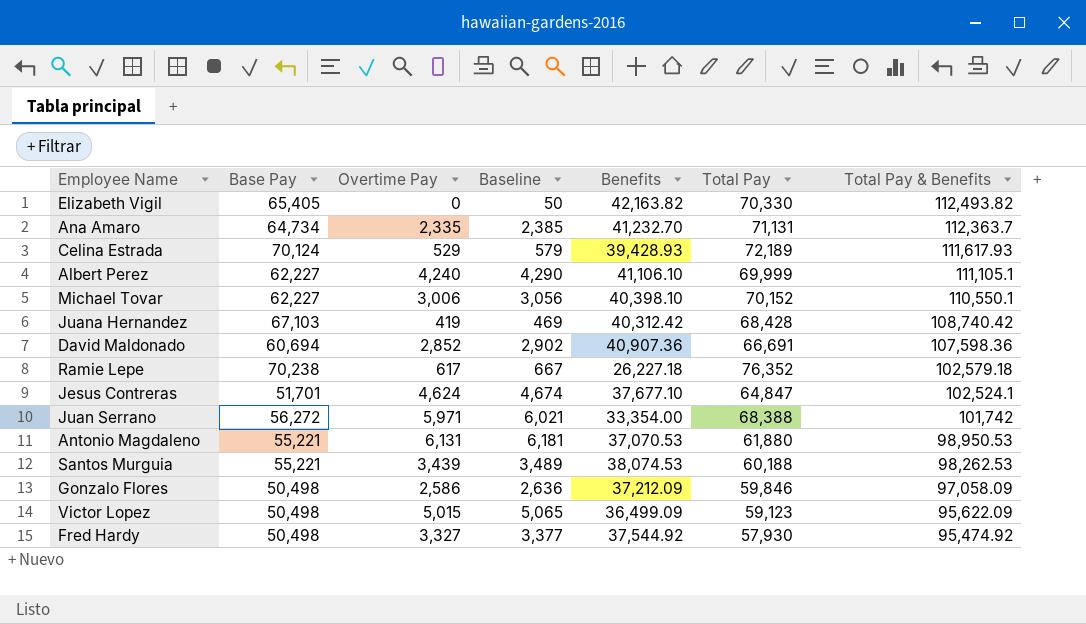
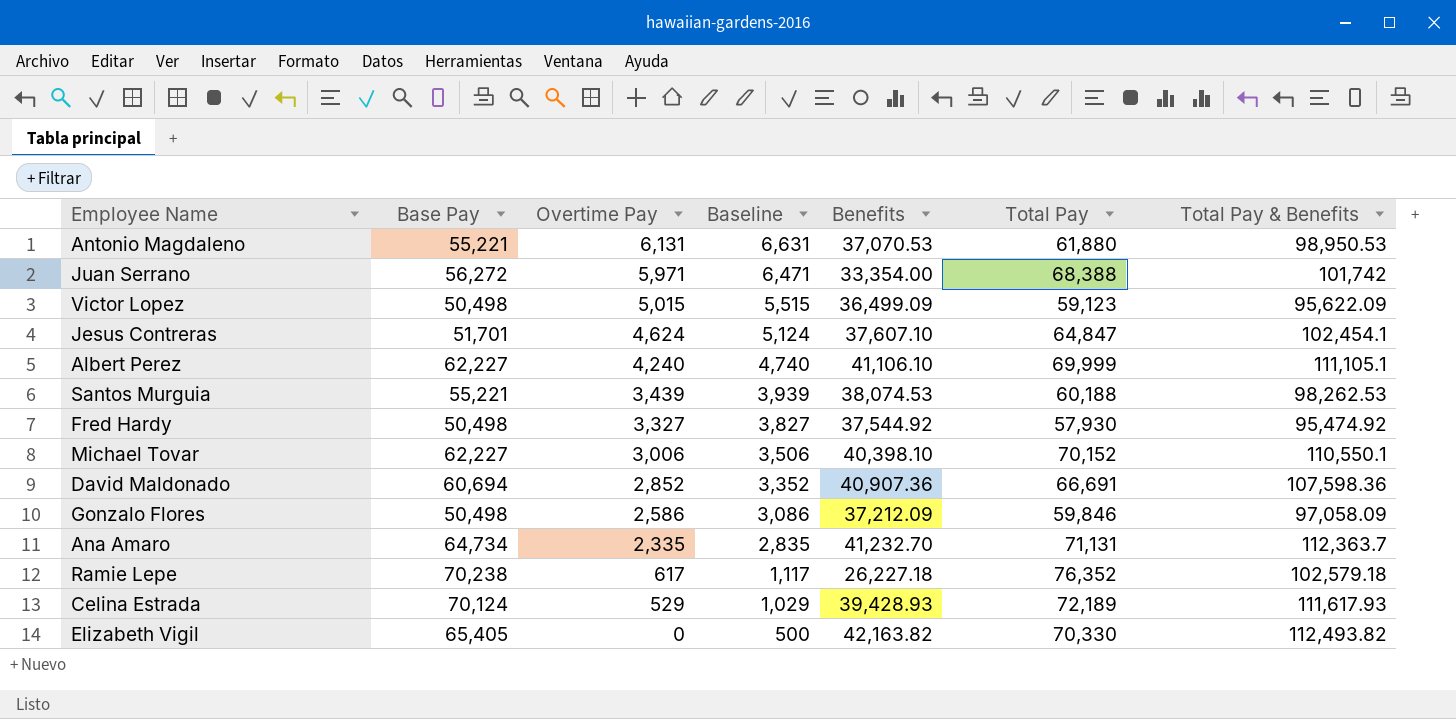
row order: Total Pay & Benefits descending -> Overtime Pay descending
column Baseline | formula: [Overtime Pay] + 50 -> [Overtime Pay] + 500
row Juana Hernandez: 67,103 | 419 | 469 | 40,312.42 | 68,428 | 108,740.42 -> none
Jesus Contreras | Benefits: 37,677.10 -> 37,607.10
Jesus Contreras | Total Pay & Benefits: 102,524.1 -> 102,454.1

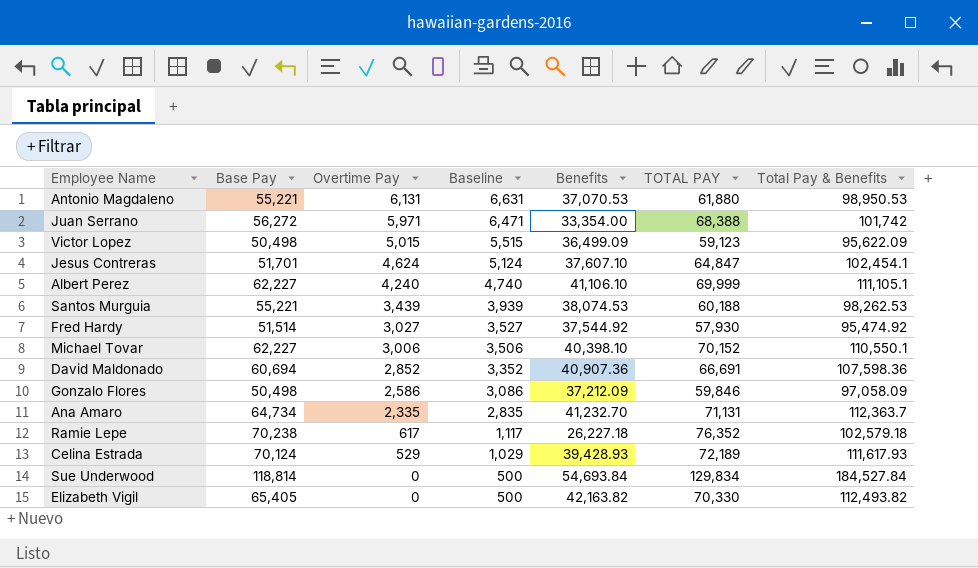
column name: Total Pay -> TOTAL PAY
Fred Hardy | Base Pay: 50,498 -> 51,514
Fred Hardy | Overtime Pay: 3,327 -> 3,027
Fred Hardy | Baseline: 3,827 -> 3,527
row Sue Underwood: none -> 118,814 | 0 | 500 | 54,693.84 | 129,834 | 184,527.84

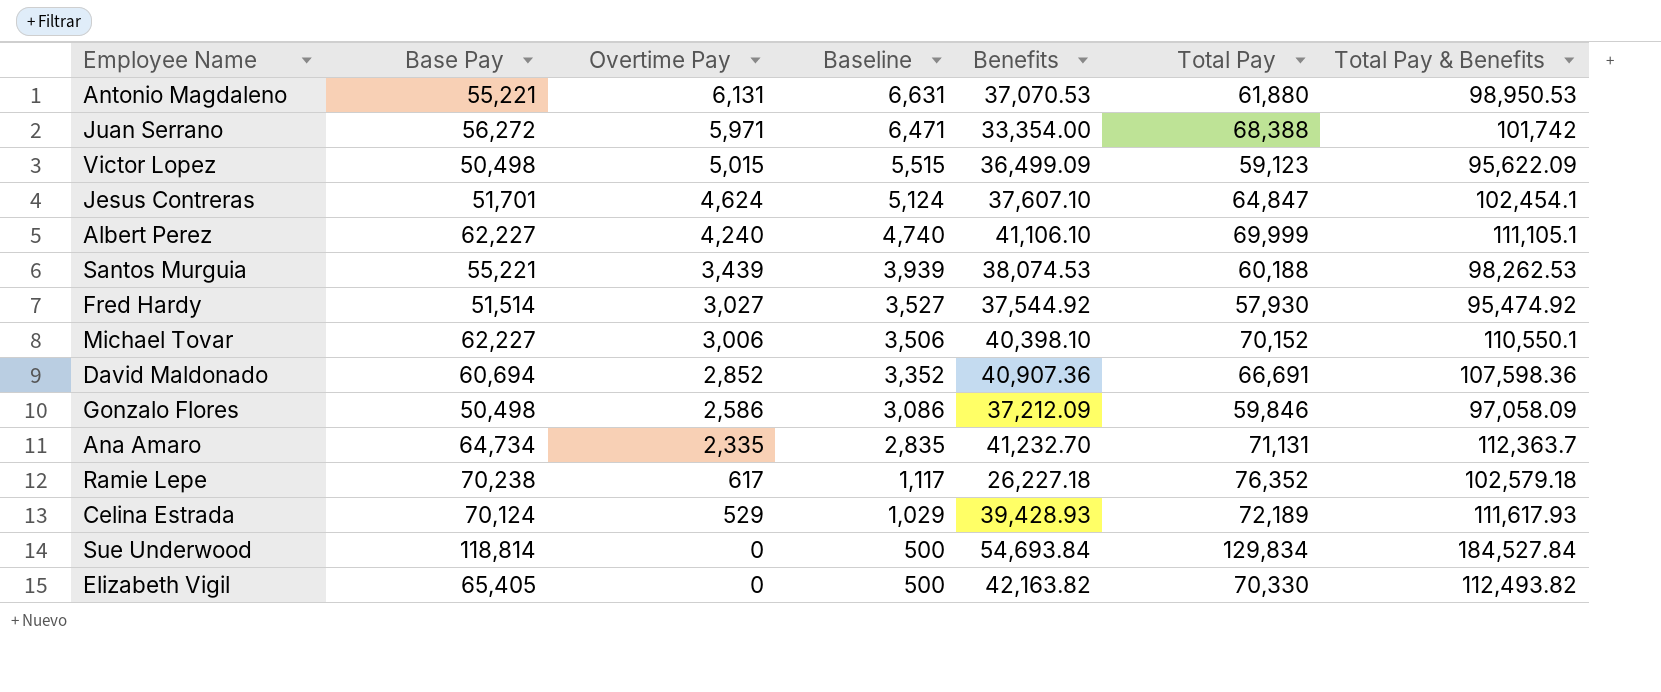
column name: TOTAL PAY -> Total Pay

